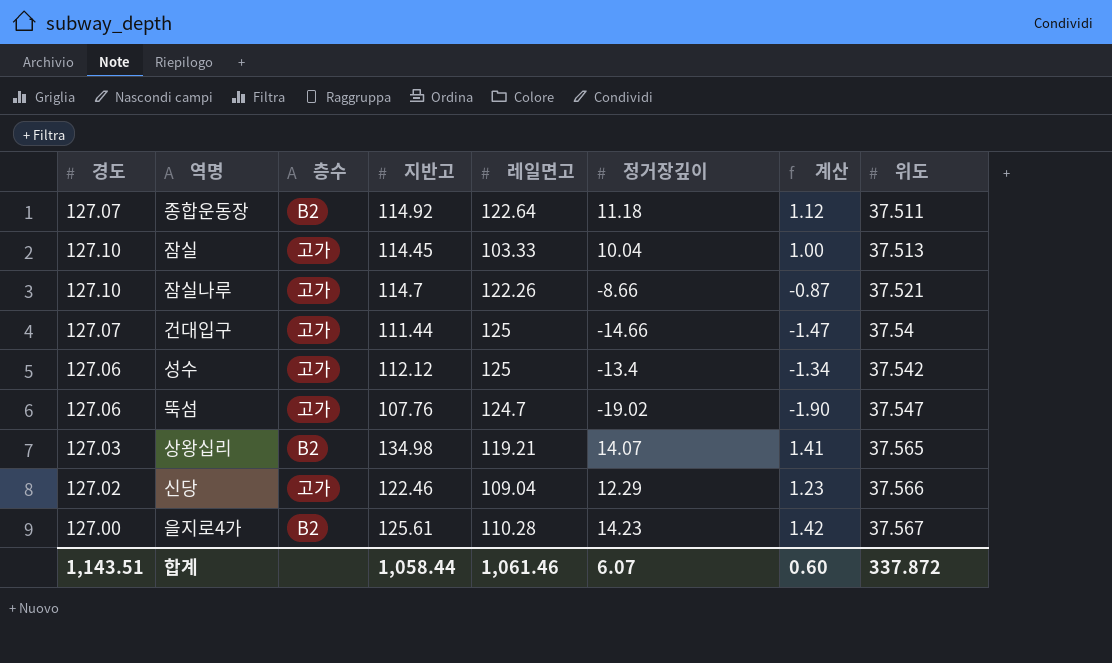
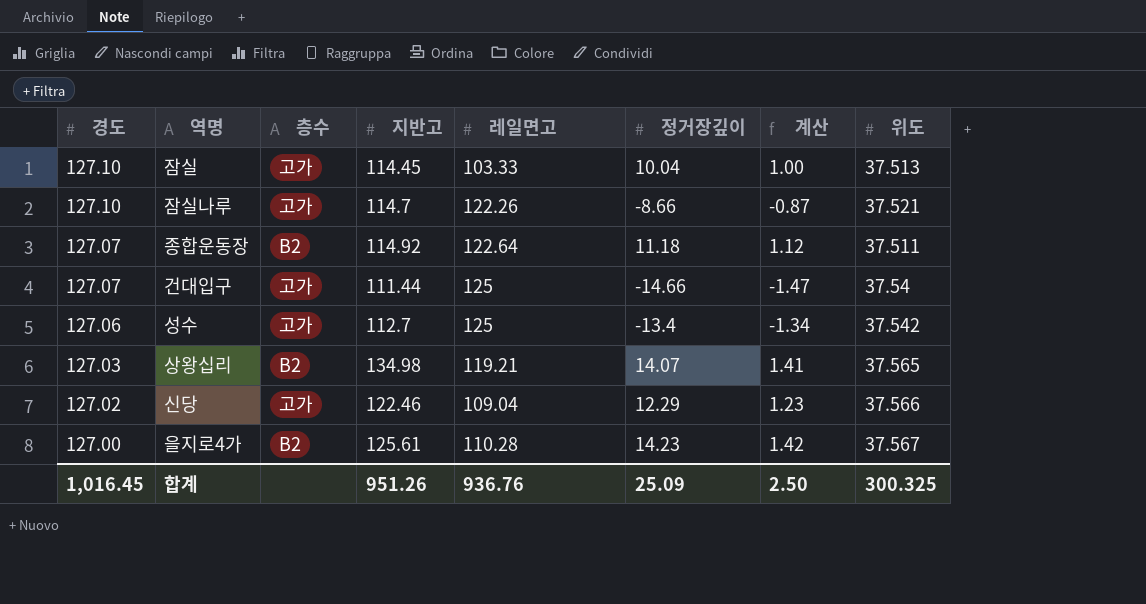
row order: 위도 ascending -> 경도 descending
row 뚝섬: 127.06 | 고가 | 107.76 | 124.7 | -19.02 | -1.90 | 37.547 -> none
성수 | 지반고: 112.12 -> 112.7
합계 | 경도: 1,143.51 -> 1,016.45
합계 | 지반고: 1,058.44 -> 951.26
합계 | 레일면고: 1,061.46 -> 936.76
합계 | 정거장깊이: 6.07 -> 25.09
합계 | 계산: 0.60 -> 2.50
합계 | 위도: 337.872 -> 300.325

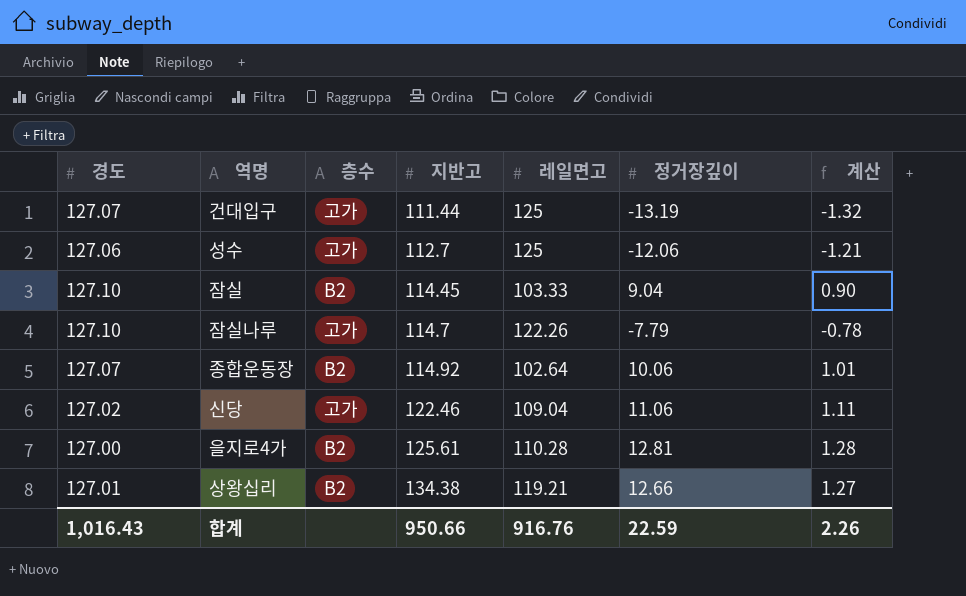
row order: 경도 descending -> 지반고 ascending
column 위도 | position: 8 -> none
건대입구 | 정거장깊이: -14.66 -> -13.19
건대입구 | 계산: -1.47 -> -1.32
성수 | 정거장깊이: -13.4 -> -12.06
성수 | 계산: -1.34 -> -1.21
잠실 | 층수: 고가 -> B2
잠실 | 정거장깊이: 10.04 -> 9.04
잠실 | 계산: 1.00 -> 0.90
잠실나루 | 정거장깊이: -8.66 -> -7.79
잠실나루 | 계산: -0.87 -> -0.78
종합운동장 | 레일면고: 122.64 -> 102.64
종합운동장 | 정거장깊이: 11.18 -> 10.06
종합운동장 | 계산: 1.12 -> 1.01
신당 | 정거장깊이: 12.29 -> 11.06
신당 | 계산: 1.23 -> 1.11
을지로4가 | 정거장깊이: 14.23 -> 12.81
을지로4가 | 계산: 1.42 -> 1.28
상왕십리 | 경도: 127.03 -> 127.01
상왕십리 | 지반고: 134.98 -> 134.38
상왕십리 | 정거장깊이: 14.07 -> 12.66
상왕십리 | 계산: 1.41 -> 1.27
합계 | 경도: 1,016.45 -> 1,016.43
합계 | 지반고: 951.26 -> 950.66
합계 | 레일면고: 936.76 -> 916.76
합계 | 정거장깊이: 25.09 -> 22.59
합계 | 계산: 2.50 -> 2.26

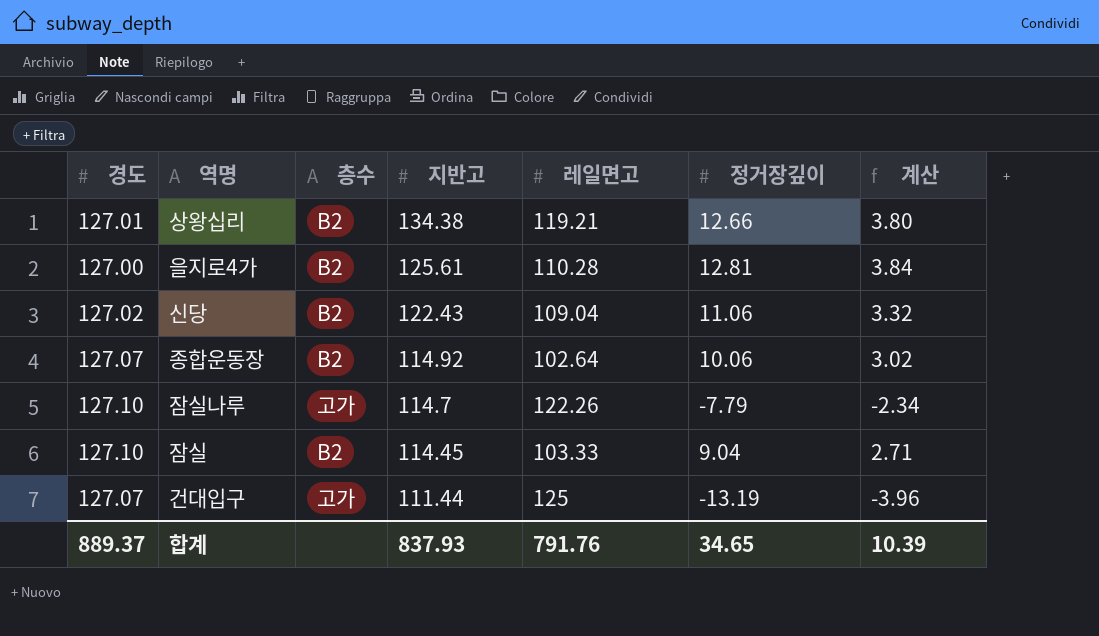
row order: 지반고 ascending -> 지반고 descending
column 계산 | formula: [정거장깊이] * 0.1 -> [정거장깊이] * 0.3
row 성수: 127.06 | 고가 | 112.7 | 125 | -12.06 | -1.21 -> none
신당 | 층수: 고가 -> B2
신당 | 지반고: 122.46 -> 122.43
합계 | 경도: 1,016.43 -> 889.37
합계 | 지반고: 950.66 -> 837.93
합계 | 레일면고: 916.76 -> 791.76
합계 | 정거장깊이: 22.59 -> 34.65
합계 | 계산: 2.26 -> 10.39

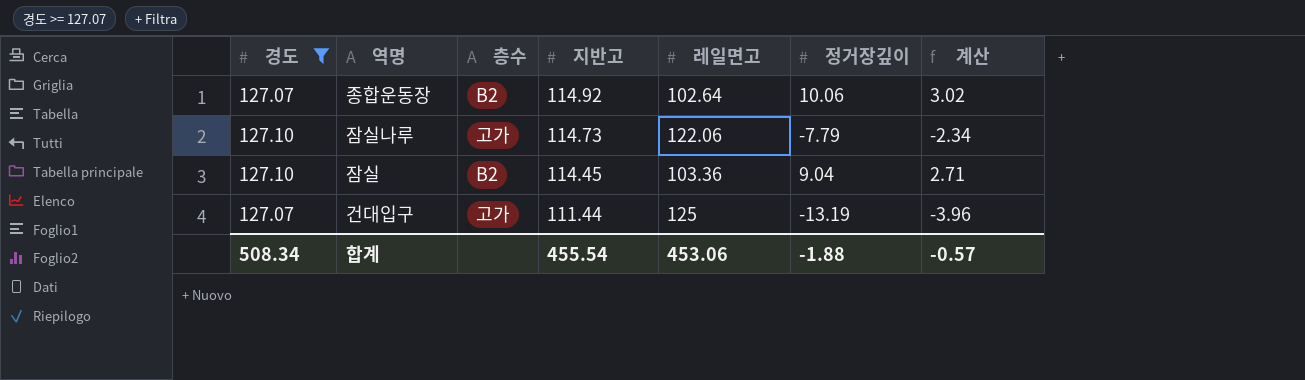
filter: none -> 경도 >= 127.07
잠실나루 | 지반고: 114.7 -> 114.73
잠실나루 | 레일면고: 122.26 -> 122.06
잠실 | 레일면고: 103.33 -> 103.36
합계 | 경도: 889.37 -> 508.34
합계 | 지반고: 837.93 -> 455.54
합계 | 레일면고: 791.76 -> 453.06
합계 | 정거장깊이: 34.65 -> -1.88
합계 | 계산: 10.39 -> -0.57

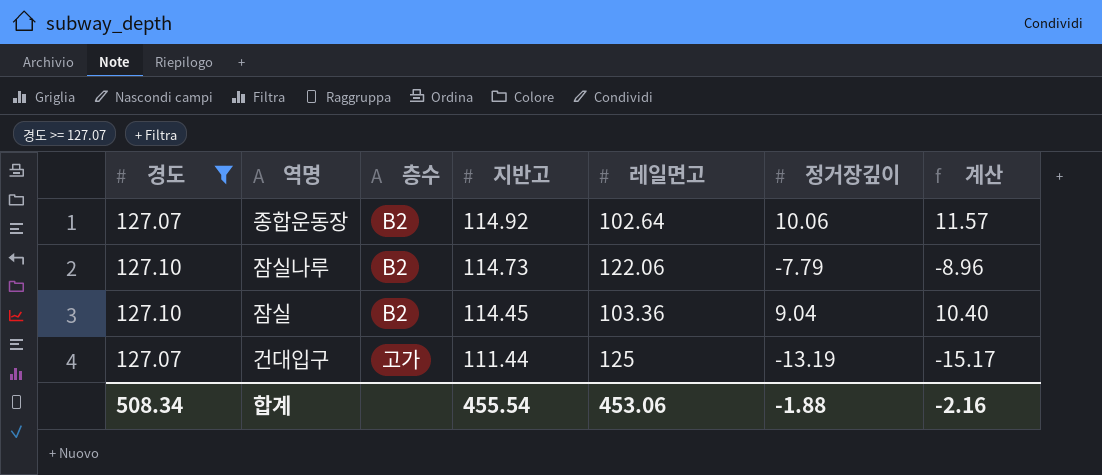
column 계산 | formula: [정거장깊이] * 0.3 -> [정거장깊이] * 1.15
잠실나루 | 층수: 고가 -> B2
합계 | 계산: -0.57 -> -2.16

